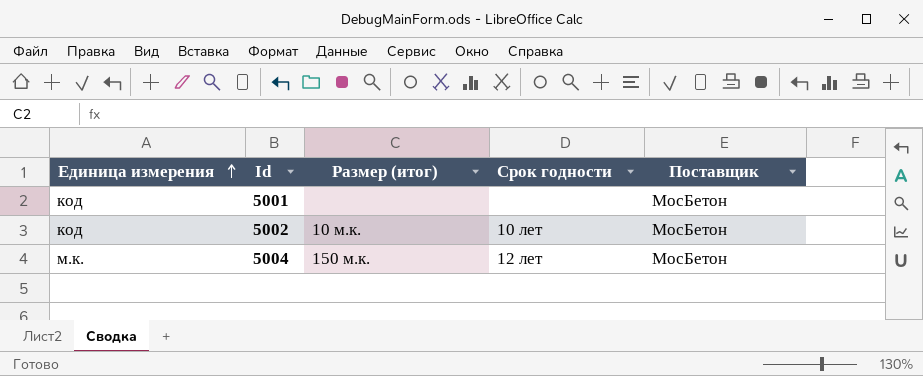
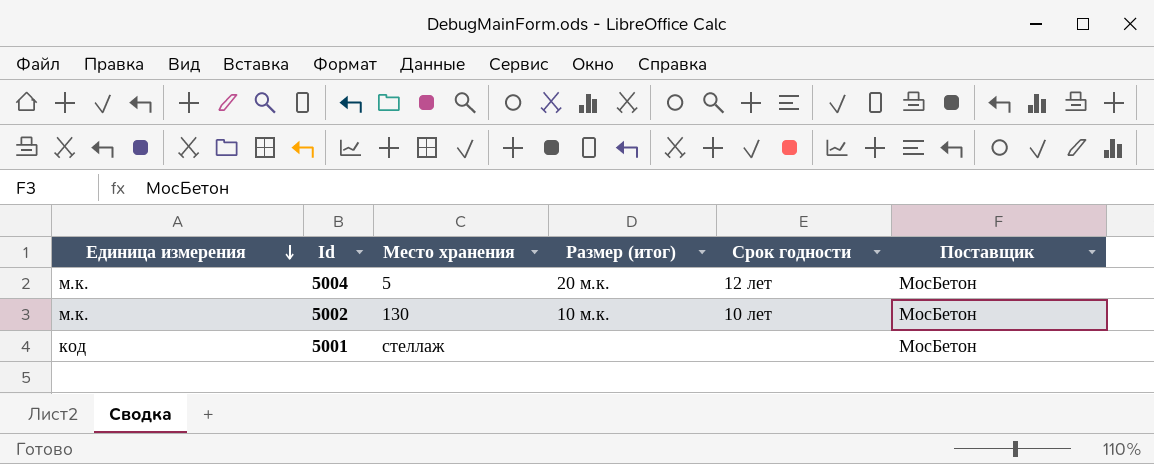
row order: Единица измерения ascending -> Единица измерения descending
column Место хранения | position: none -> 3
5004 | Размер (итог): 150 м.к. -> 20 м.к.
5002 | Единица измерения: код -> м.к.

